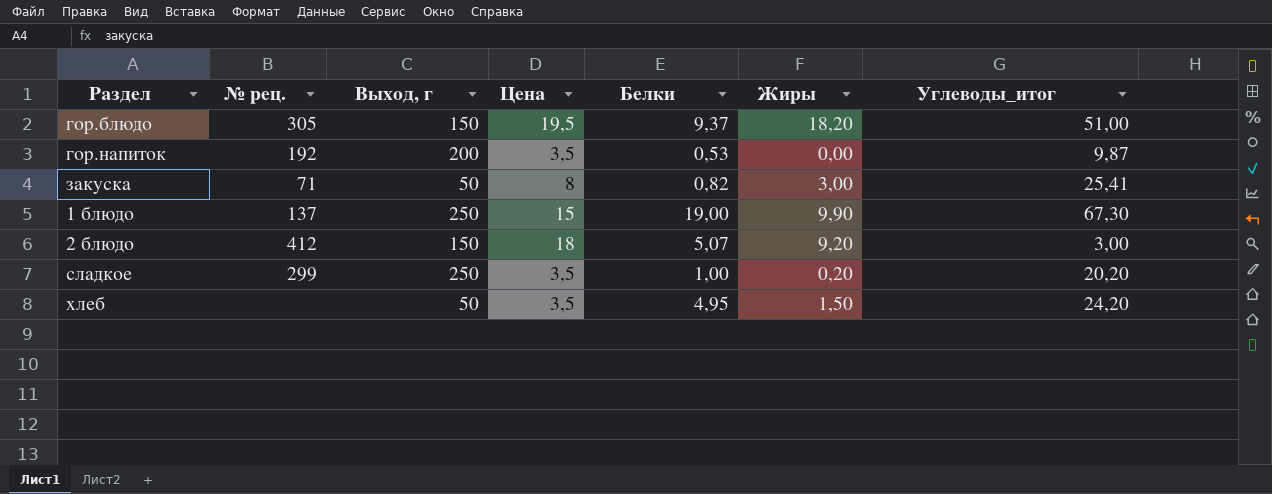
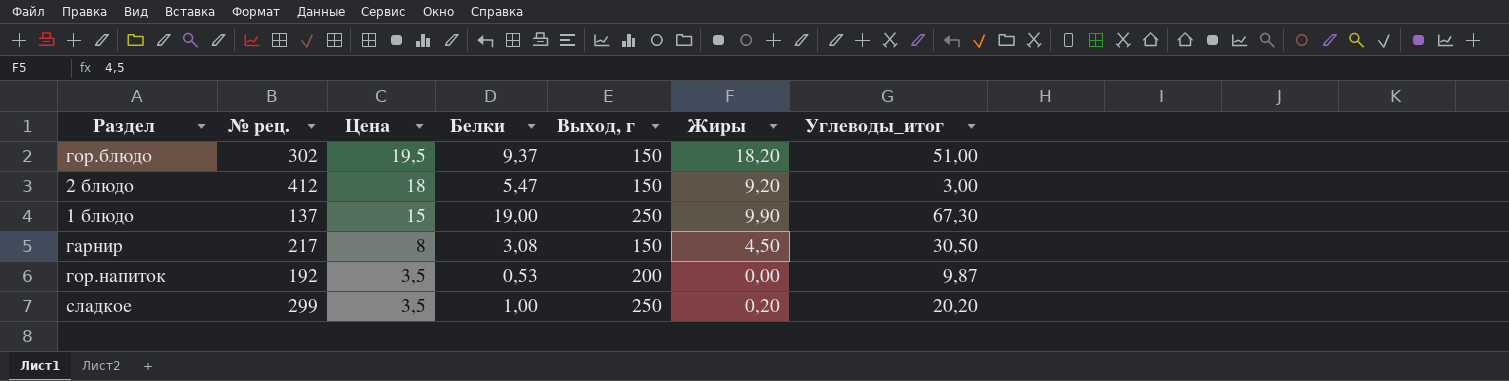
row order: none -> Цена descending
column Выход, г | position: 3 -> 5
row закуска: 71 | 50 | 8 | 0,82 | 3,00 | 25,41 -> none
row хлеб: none | 50 | 3,5 | 4,95 | 1,50 | 24,20 -> none
гор.блюдо | № рец.: 305 -> 302
2 блюдо | Белки: 5,07 -> 5,47
row гарнир: none -> 217 | 8 | 3,08 | 150 | 4,50 | 30,50

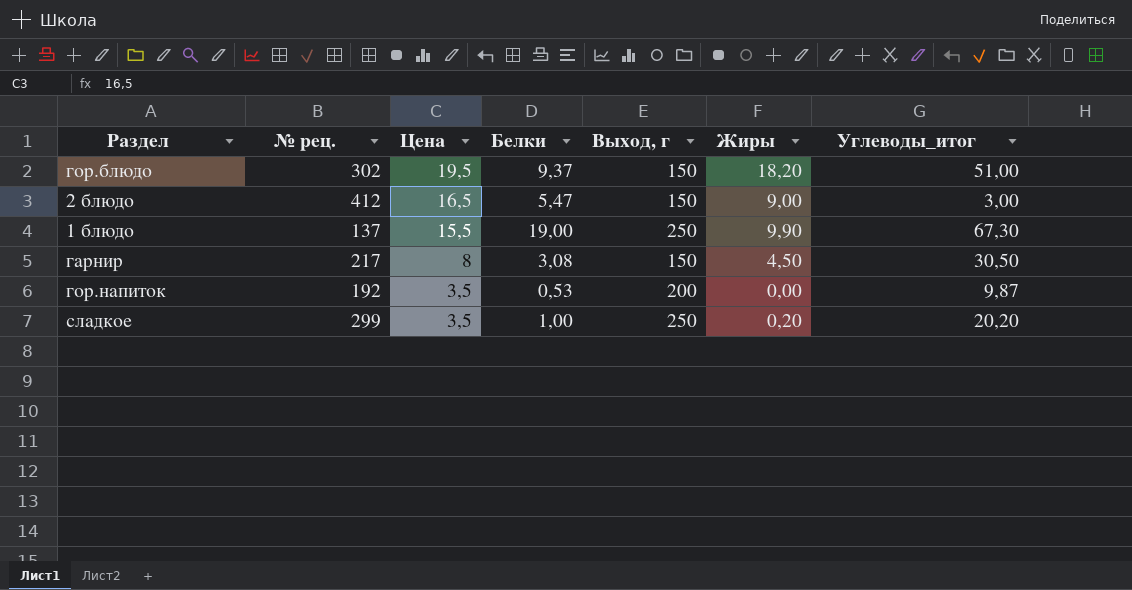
2 блюдо | Цена: 18 -> 16,5
2 блюдо | Жиры: 9,20 -> 9,00
1 блюдо | Цена: 15 -> 15,5

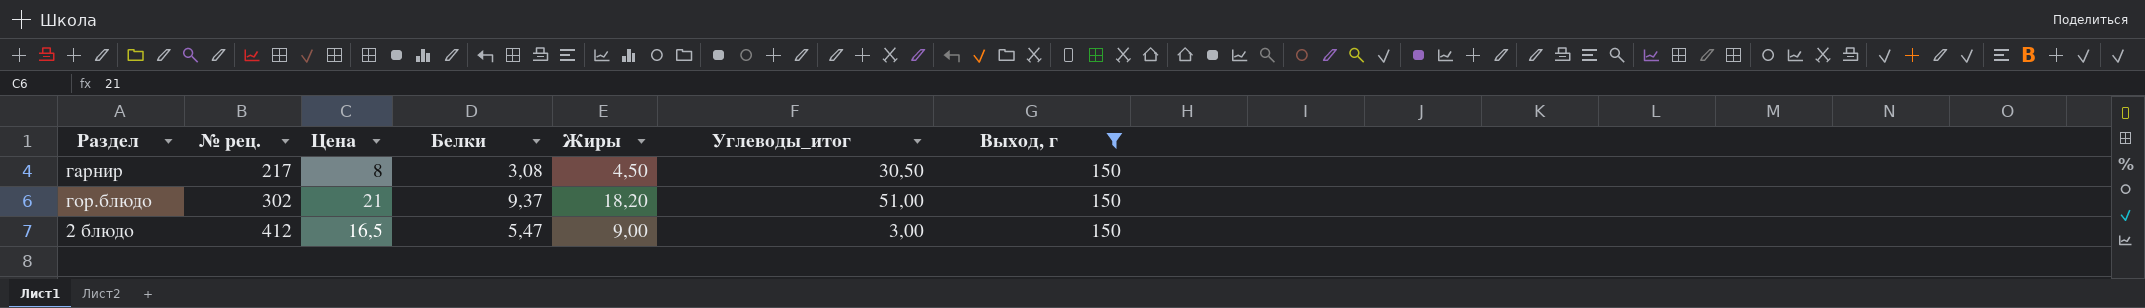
filter: none -> Выход, г = 150
row order: Цена descending -> № рец. ascending
column Выход, г | position: 5 -> 7
гор.блюдо | Цена: 19,5 -> 21

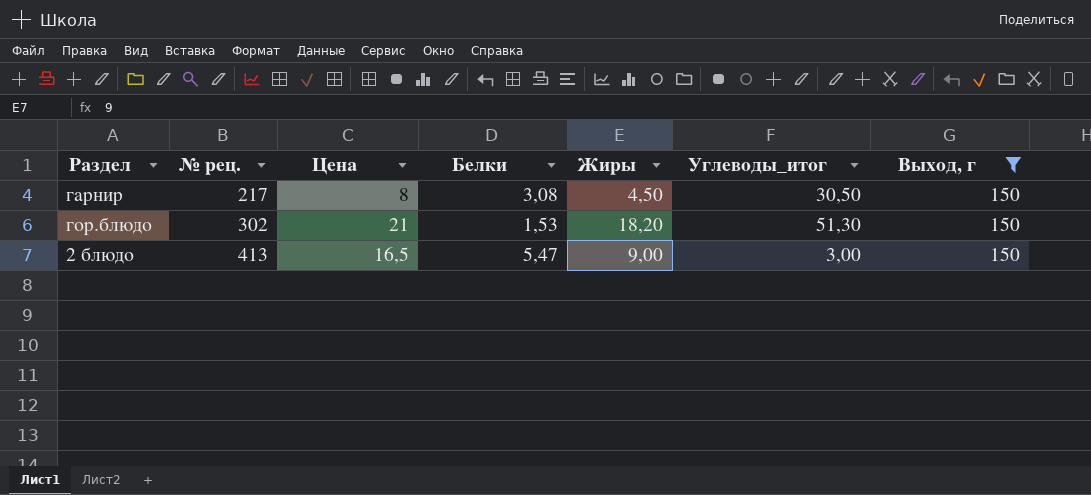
гор.блюдо | Белки: 9,37 -> 1,53
гор.блюдо | Углеводы_итог: 51,00 -> 51,30
2 блюдо | № рец.: 412 -> 413

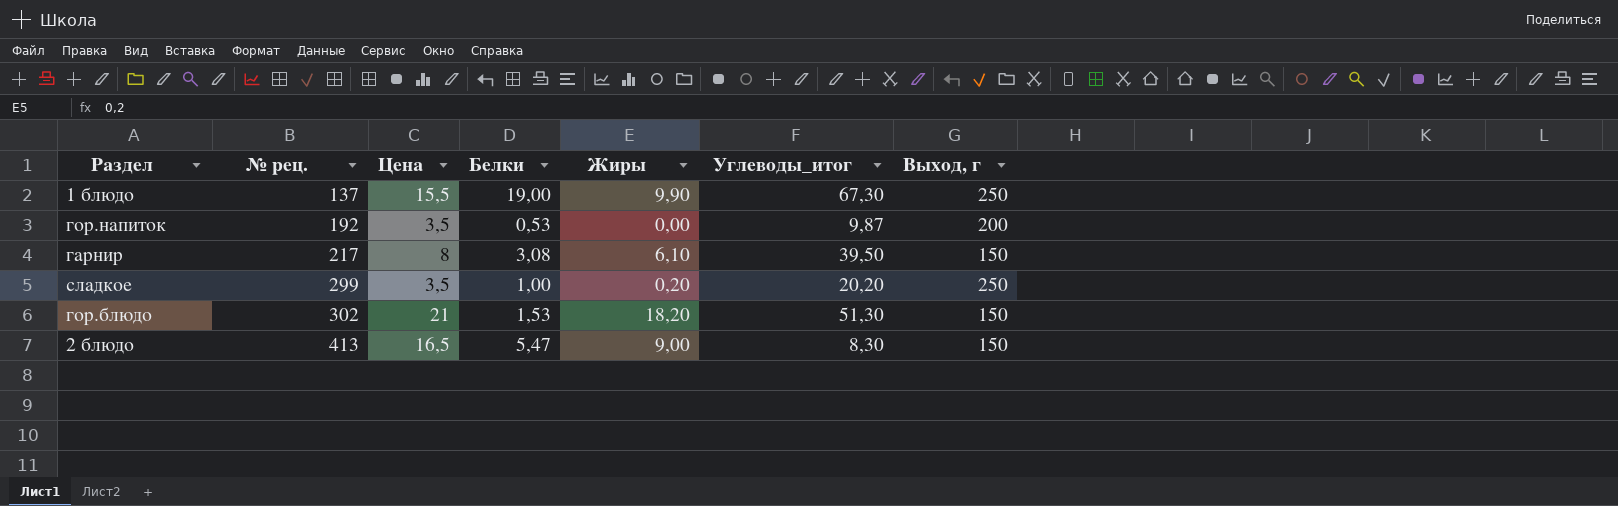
filter: Выход, г = 150 -> none
гарнир | Жиры: 4,50 -> 6,10
гарнир | Углеводы_итог: 30,50 -> 39,50
2 блюдо | Углеводы_итог: 3,00 -> 8,30

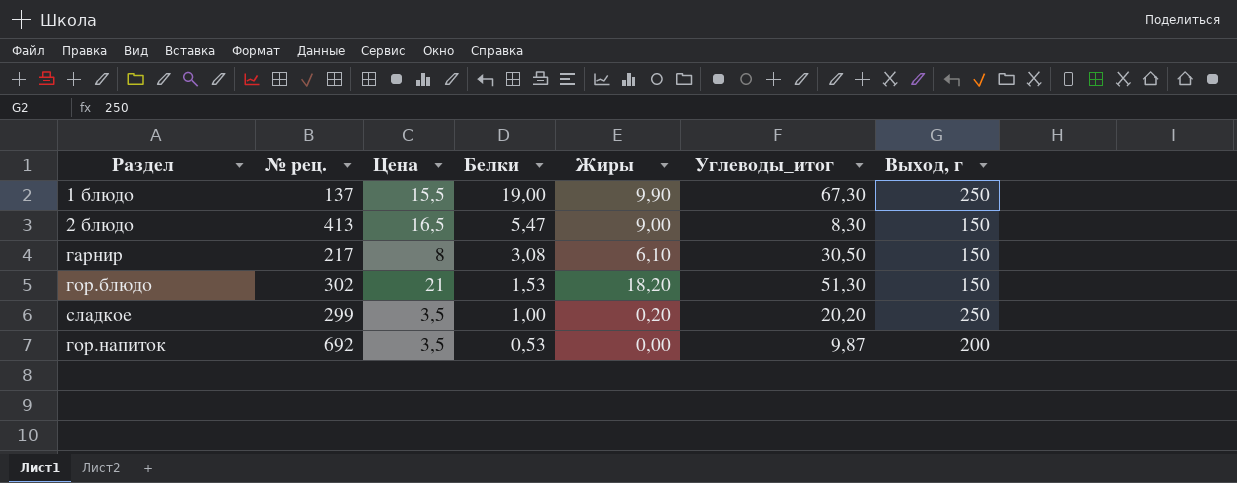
row order: № рец. ascending -> Белки descending
гарнир | Углеводы_итог: 39,50 -> 30,50
гор.напиток | № рец.: 192 -> 692

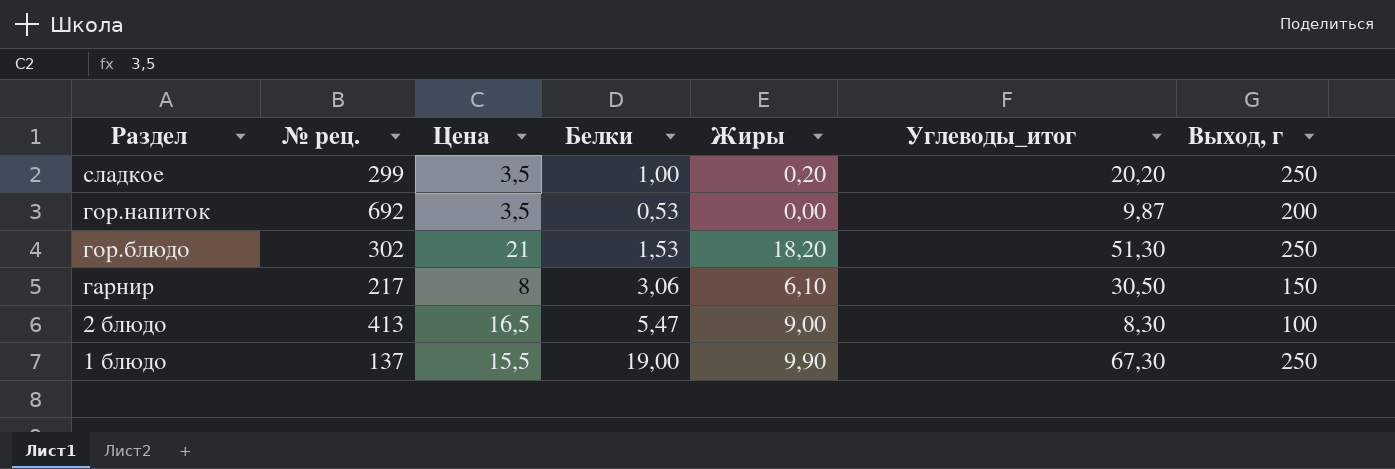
row order: Белки descending -> Раздел descending
гор.блюдо | Выход, г: 150 -> 250
гарнир | Белки: 3,08 -> 3,06
2 блюдо | Выход, г: 150 -> 100

